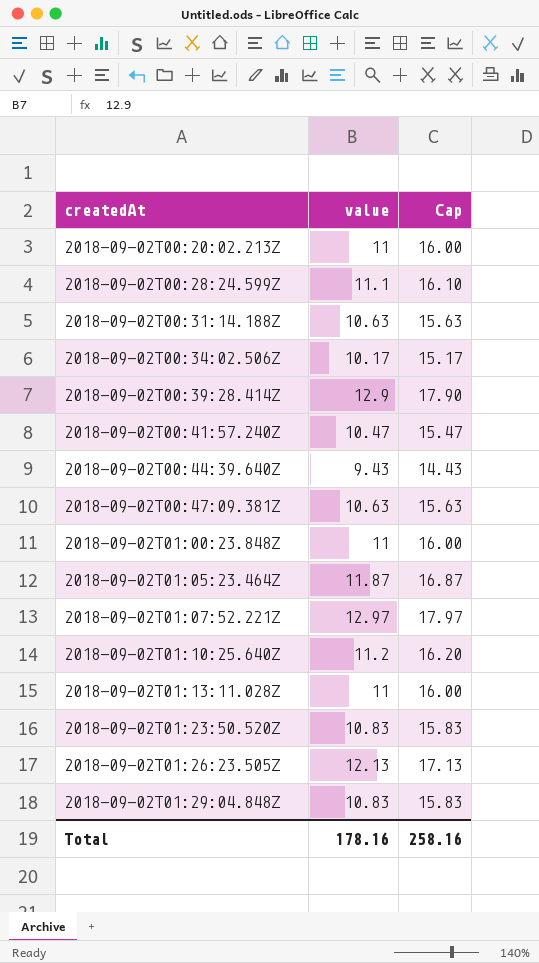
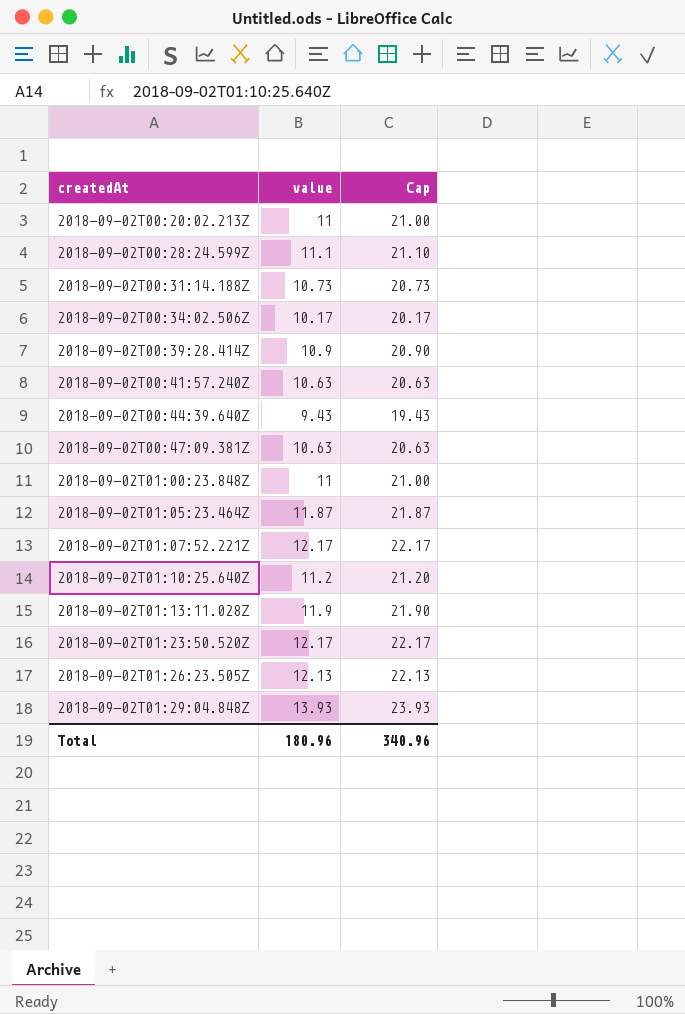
column Cap | formula: [value] + 5 -> [value] + 10
2018-09-02T00:31:14.188Z | value: 10.63 -> 10.73
2018-09-02T00:39:28.414Z | value: 12.9 -> 10.9
2018-09-02T00:41:57.240Z | value: 10.47 -> 10.63
2018-09-02T01:07:52.221Z | value: 12.97 -> 12.17
2018-09-02T01:13:11.028Z | value: 11 -> 11.9
2018-09-02T01:23:50.520Z | value: 10.83 -> 12.17
2018-09-02T01:29:04.848Z | value: 10.83 -> 13.93
Total | value: 178.16 -> 180.96
Total | Cap: 258.16 -> 340.96

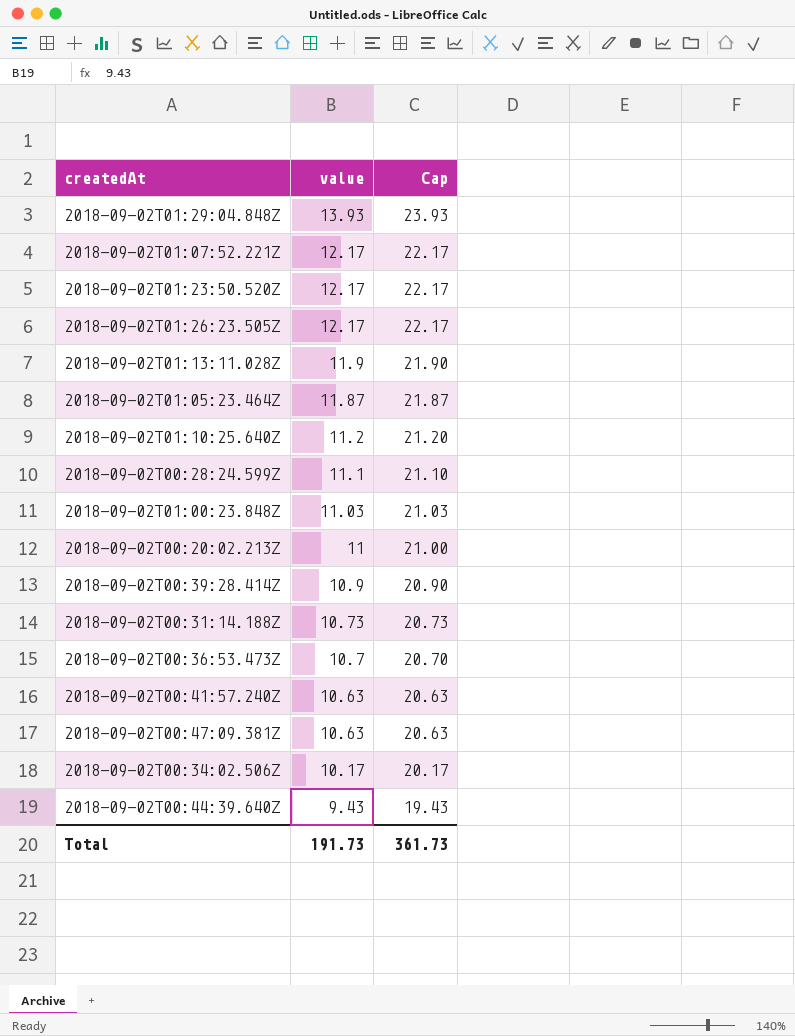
row order: createdAt ascending -> value descending
2018-09-02T01:26:23.505Z | value: 12.13 -> 12.17
2018-09-02T01:26:23.505Z | Cap: 22.13 -> 22.17
2018-09-02T01:00:23.848Z | value: 11 -> 11.03
2018-09-02T01:00:23.848Z | Cap: 21.00 -> 21.03
row 2018-09-02T00:36:53.473Z: none -> 10.7 | 20.70
Total | value: 180.96 -> 191.73
Total | Cap: 340.96 -> 361.73

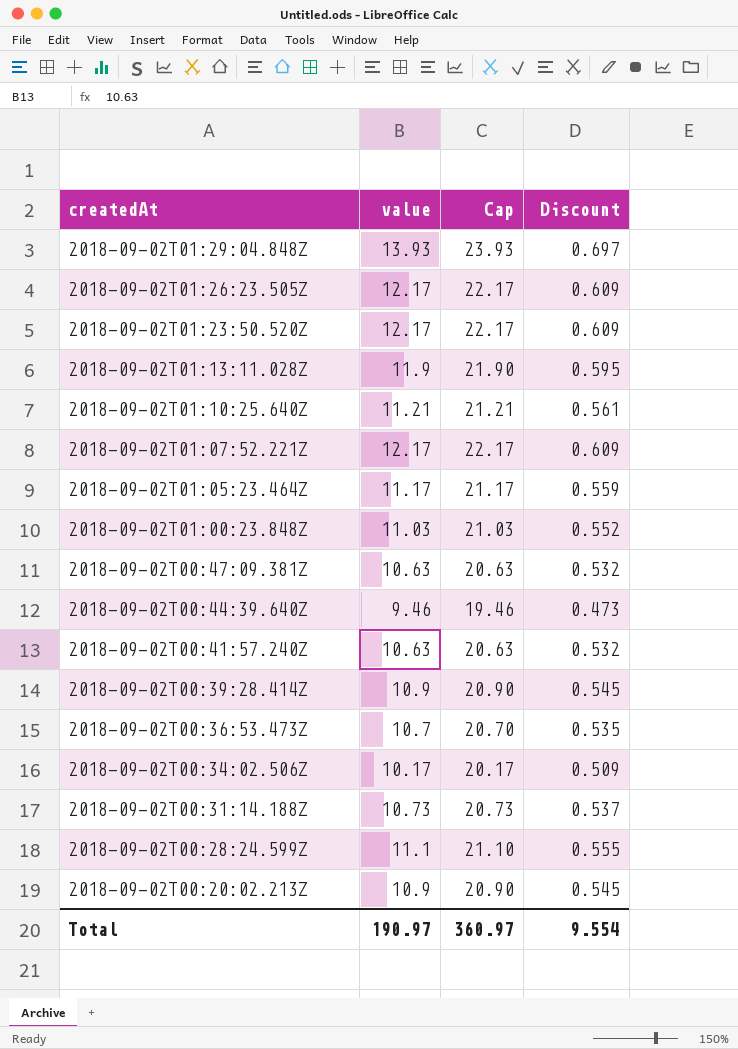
row order: value descending -> createdAt descending
column Discount | formula: none -> [value] * 0.05
2018-09-02T01:10:25.640Z | value: 11.2 -> 11.21
2018-09-02T01:10:25.640Z | Cap: 21.20 -> 21.21
2018-09-02T01:05:23.464Z | value: 11.87 -> 11.17
2018-09-02T01:05:23.464Z | Cap: 21.87 -> 21.17
2018-09-02T00:44:39.640Z | value: 9.43 -> 9.46
2018-09-02T00:44:39.640Z | Cap: 19.43 -> 19.46
2018-09-02T00:20:02.213Z | value: 11 -> 10.9
2018-09-02T00:20:02.213Z | Cap: 21.00 -> 20.90
Total | value: 191.73 -> 190.97
Total | Cap: 361.73 -> 360.97

